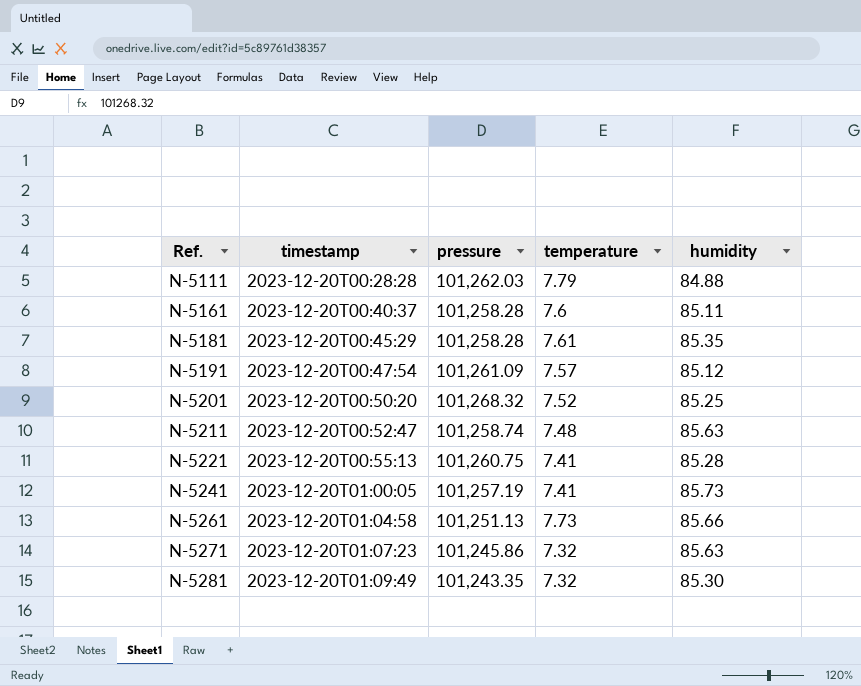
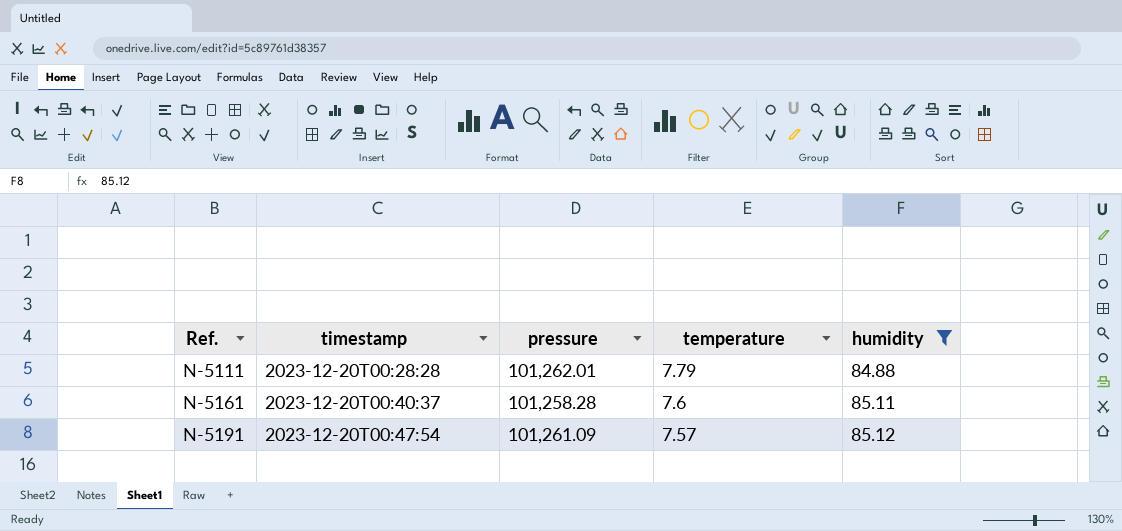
filter: none -> humidity <= 85.12
N-5111 | pressure: 101,262.03 -> 101,262.01

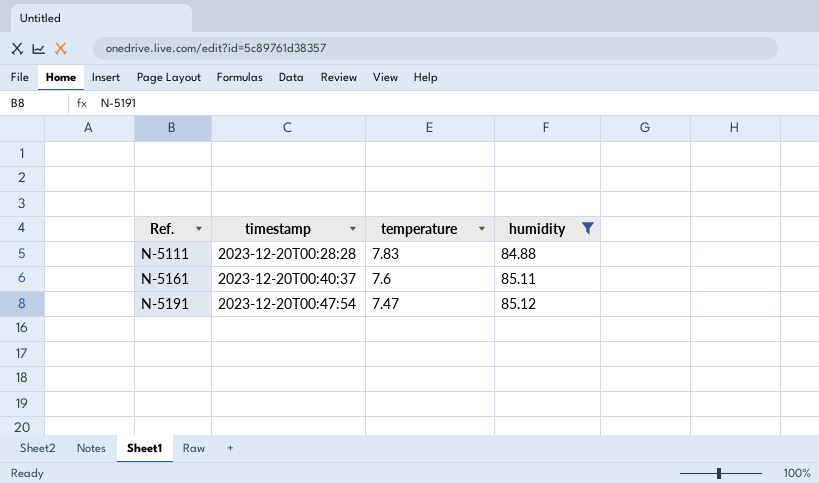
column pressure | position: 3 -> none
N-5111 | temperature: 7.79 -> 7.83
N-5191 | temperature: 7.57 -> 7.47

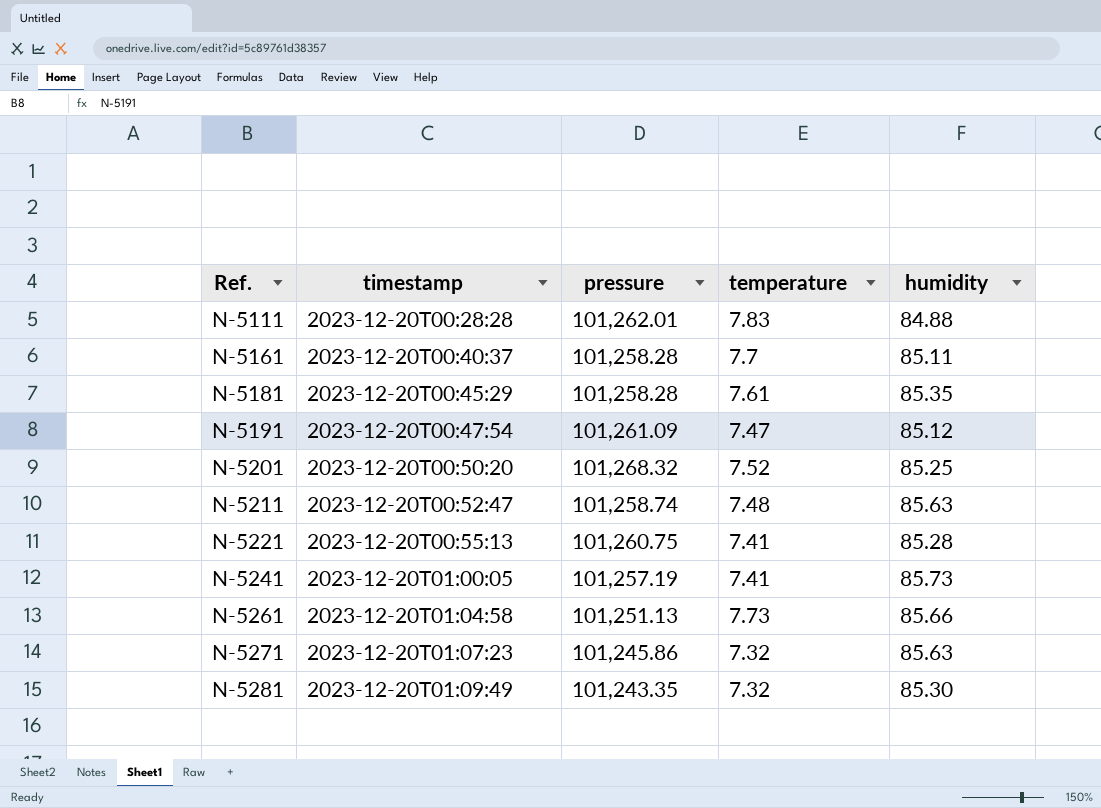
filter: humidity <= 85.12 -> none
column pressure | position: none -> 3
N-5161 | temperature: 7.6 -> 7.7

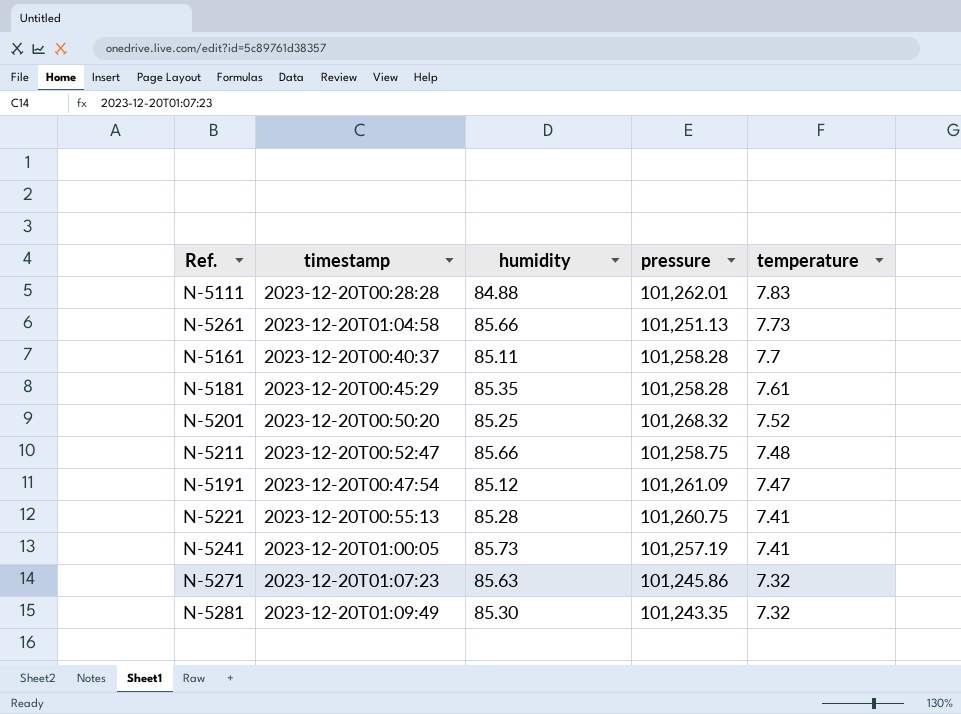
row order: Ref. ascending -> temperature descending
column humidity | position: 5 -> 3
N-5211 | humidity: 85.63 -> 85.66
N-5211 | pressure: 101,258.74 -> 101,258.75

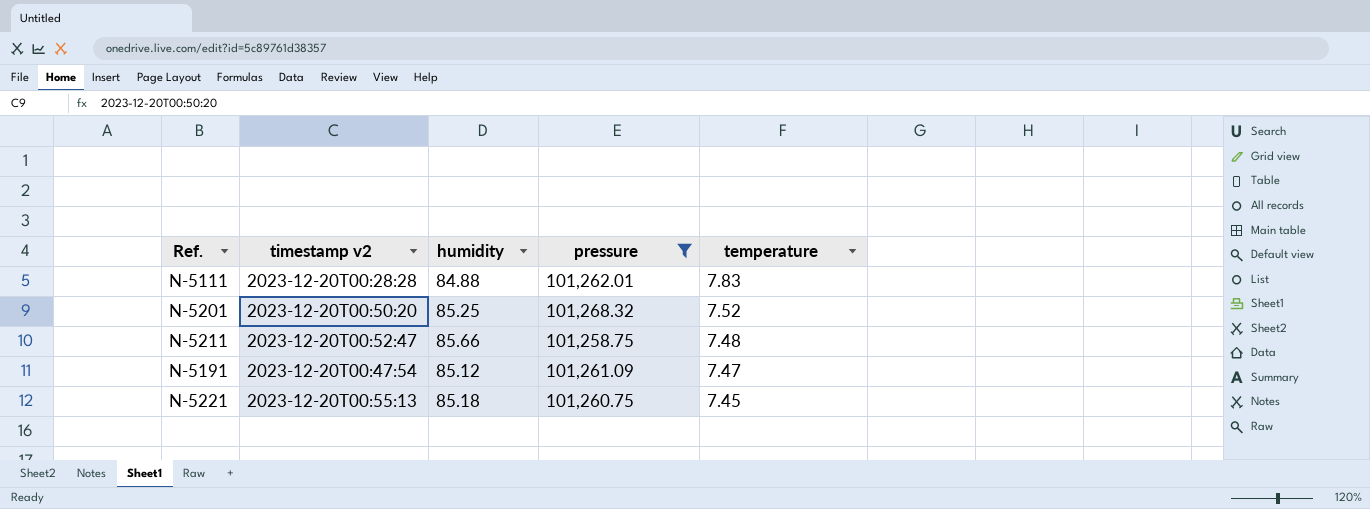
filter: none -> pressure >= 101,258.75
column name: timestamp -> timestamp v2
N-5221 | humidity: 85.28 -> 85.18
N-5221 | temperature: 7.41 -> 7.45

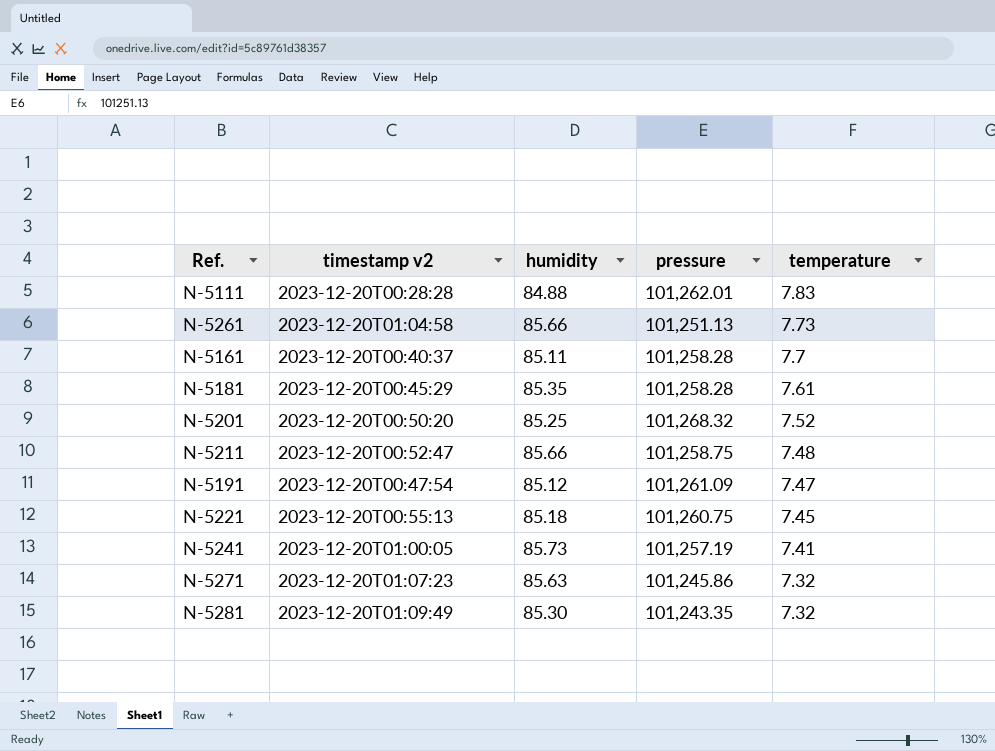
filter: pressure >= 101,258.75 -> none

